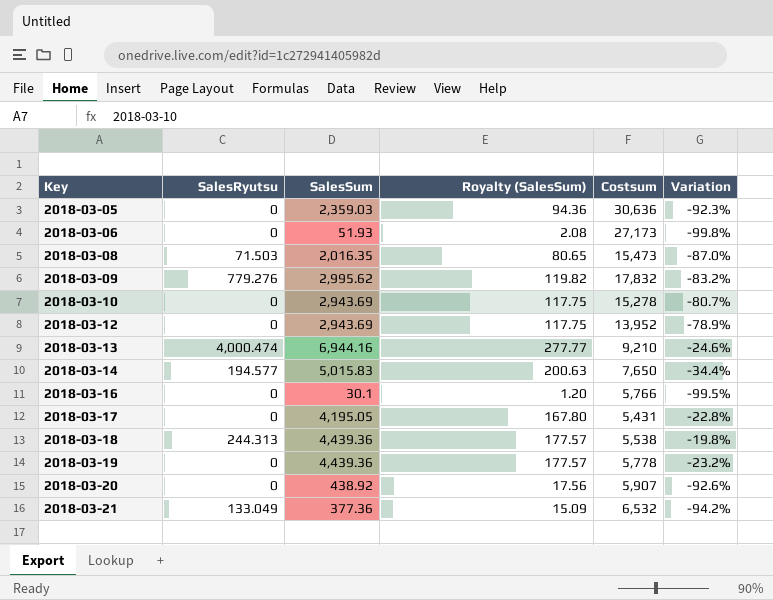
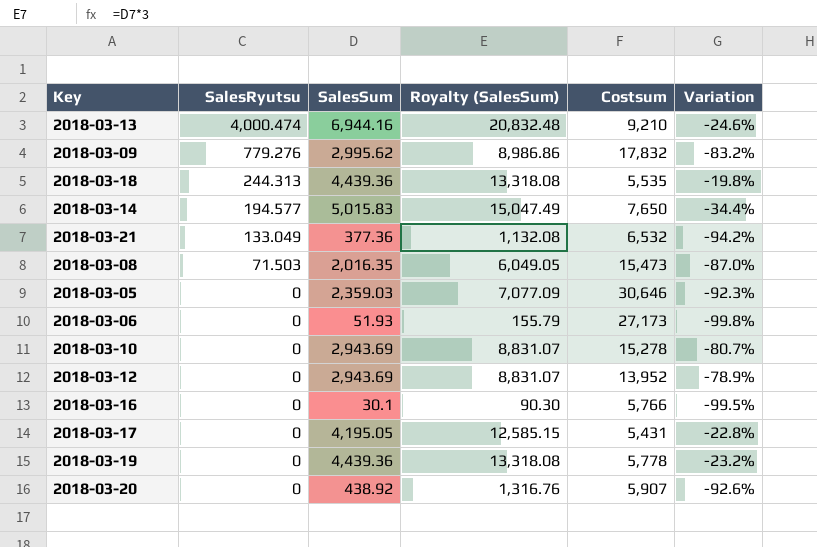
row order: Key ascending -> SalesRyutsu descending
column Royalty (SalesSum) | formula: [SalesSum] * 0.04 -> [SalesSum] * 3
2018-03-18 | Costsum: 5,538 -> 5,535
2018-03-05 | Costsum: 30,636 -> 30,646

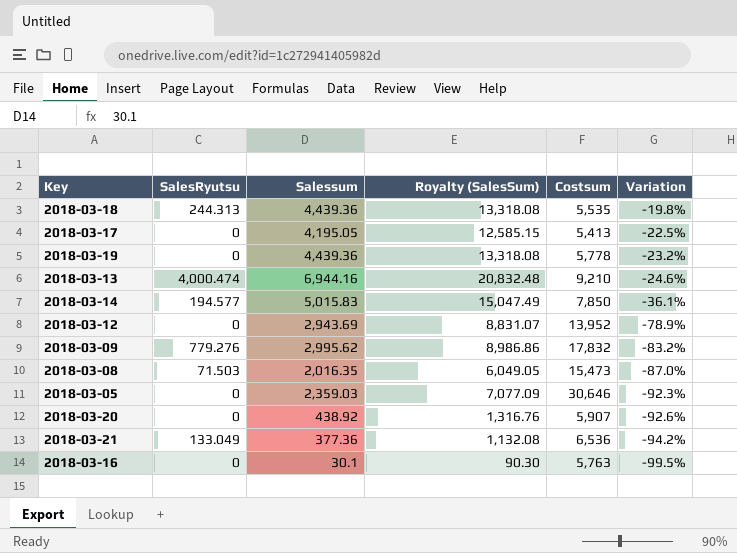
row order: SalesRyutsu descending -> Variation descending
column name: SalesSum -> Salessum
row 2018-03-06: 0 | 51.93 | 155.79 | 27,173 | -99.8% -> none
row 2018-03-10: 0 | 2,943.69 | 8,831.07 | 15,278 | -80.7% -> none
2018-03-17 | Costsum: 5,431 -> 5,413
2018-03-17 | Variation: -22.8% -> -22.5%
2018-03-14 | Costsum: 7,650 -> 7,850
2018-03-14 | Variation: -34.4% -> -36.1%
2018-03-21 | Costsum: 6,532 -> 6,536
2018-03-16 | Costsum: 5,766 -> 5,763

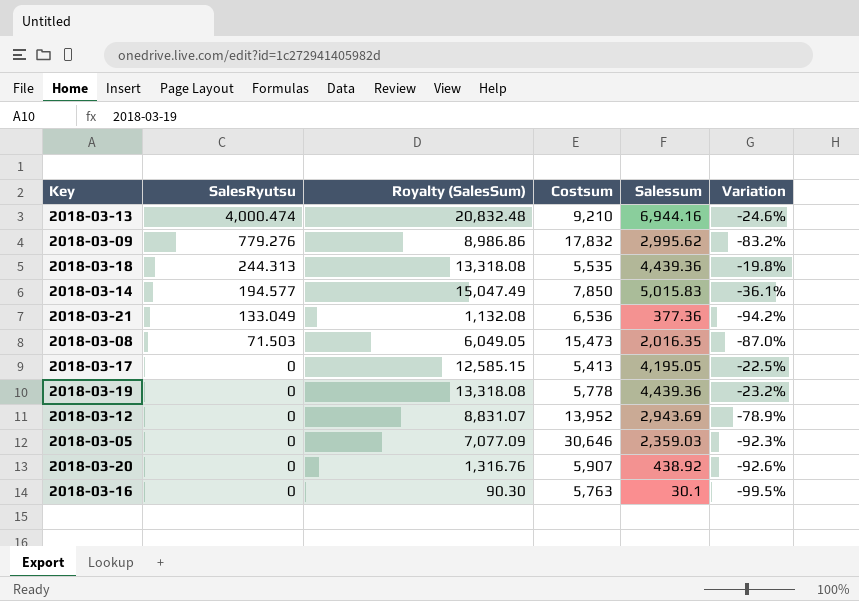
row order: Variation descending -> SalesRyutsu descending
column Salessum | position: 3 -> 5

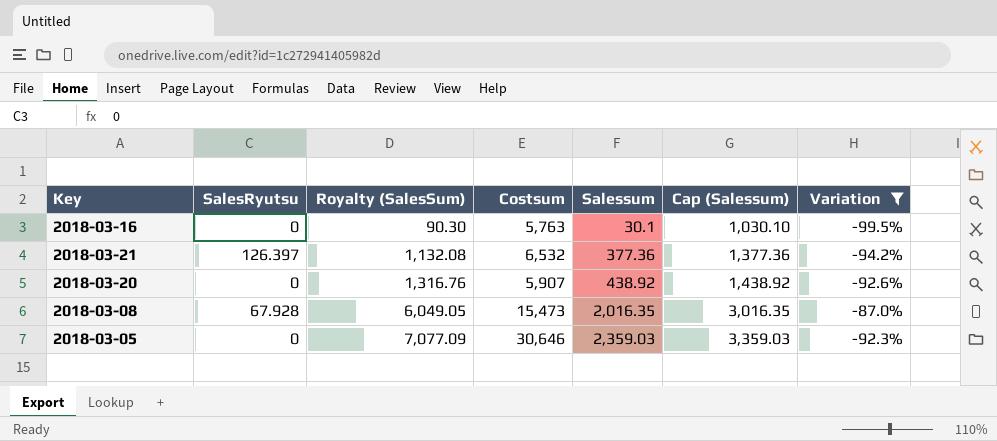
filter: none -> Variation <= -87.0%
row order: SalesRyutsu descending -> Royalty (SalesSum) ascending
column Cap (Salessum) | formula: none -> [Salessum] + 1000
2018-03-21 | SalesRyutsu: 133.049 -> 126.397
2018-03-21 | Costsum: 6,536 -> 6,532
2018-03-08 | SalesRyutsu: 71.503 -> 67.928

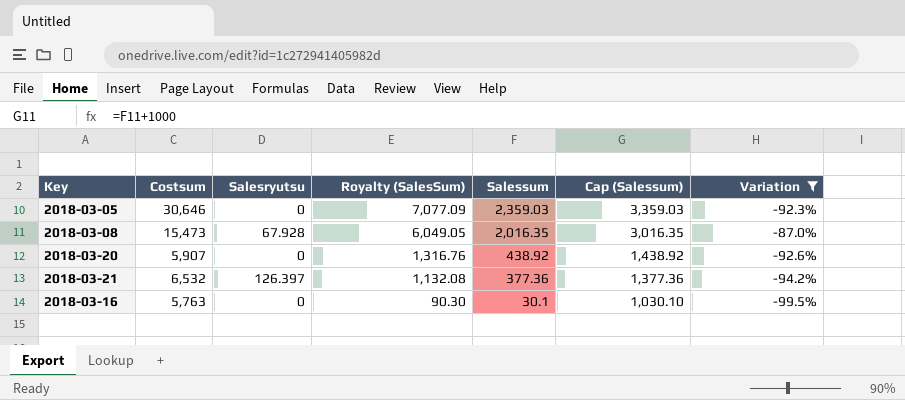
row order: Royalty (SalesSum) ascending -> Royalty (SalesSum) descending
column Costsum | position: 4 -> 2
column name: SalesRyutsu -> Salesryutsu

